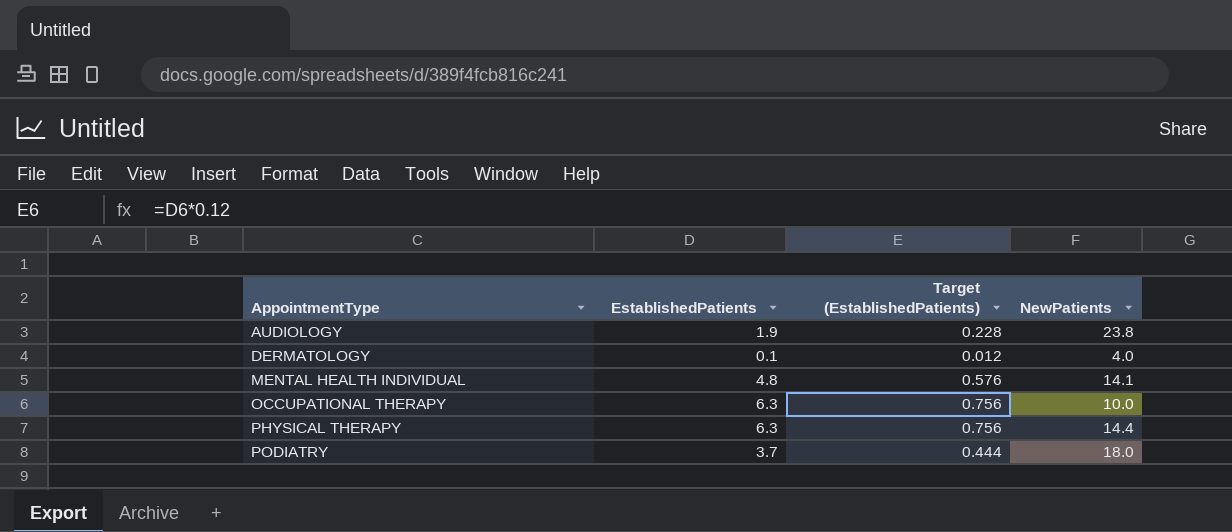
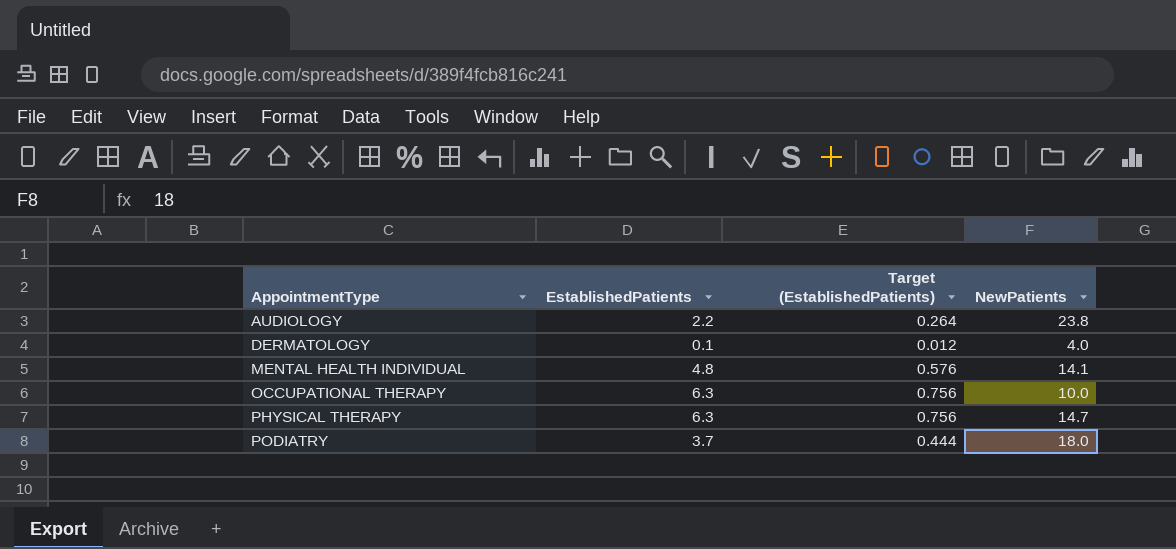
AUDIOLOGY | EstablishedPatients: 1.9 -> 2.2
AUDIOLOGY | Target (EstablishedPatients): 0.228 -> 0.264
PHYSICAL THERAPY | NewPatients: 14.4 -> 14.7

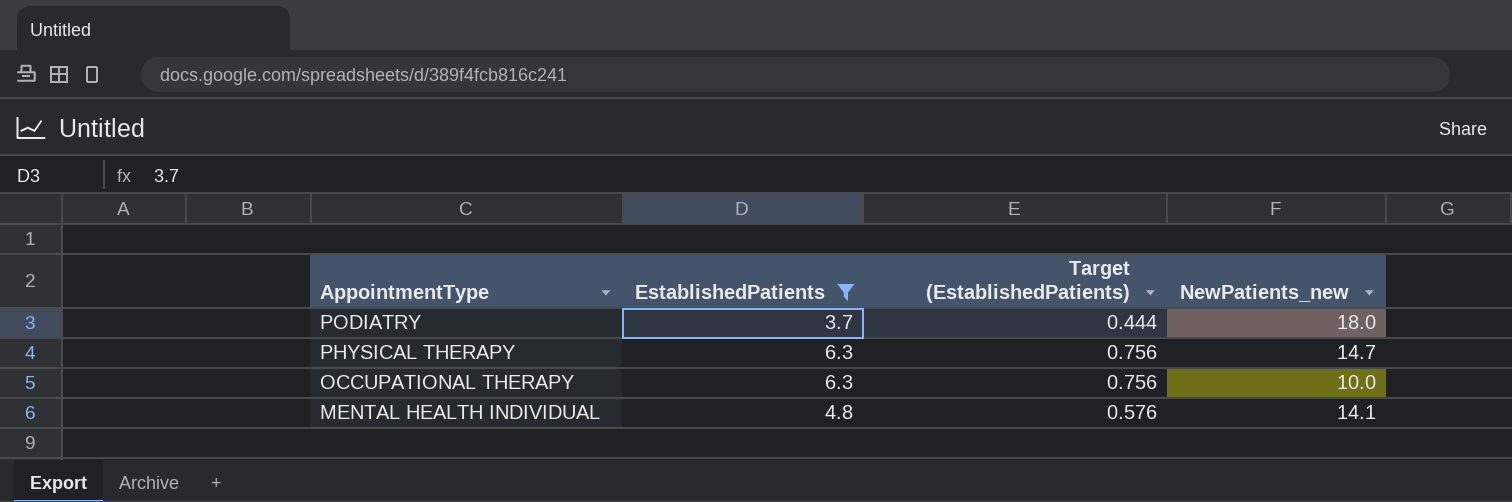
filter: none -> EstablishedPatients >= 3.7
row order: AppointmentType ascending -> AppointmentType descending
column name: NewPatients -> NewPatients_new

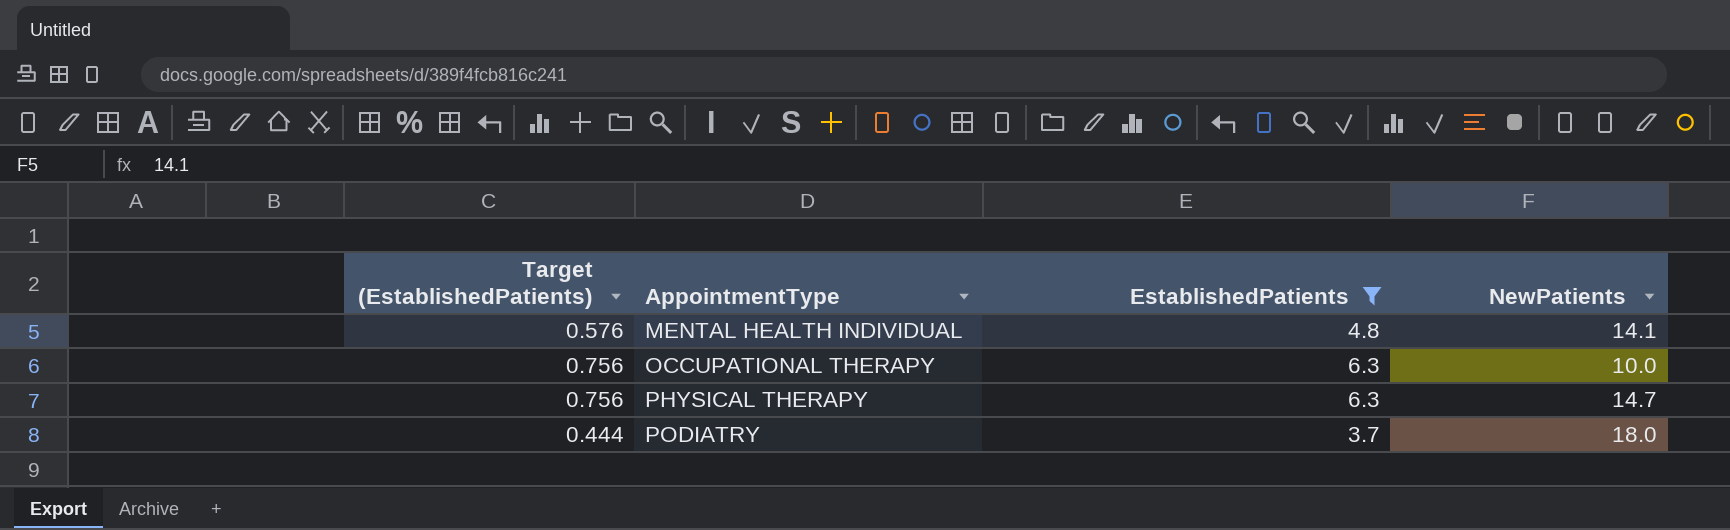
row order: AppointmentType descending -> AppointmentType ascending
column Target (EstablishedPatients) | position: 3 -> 1
column name: NewPatients_new -> NewPatients

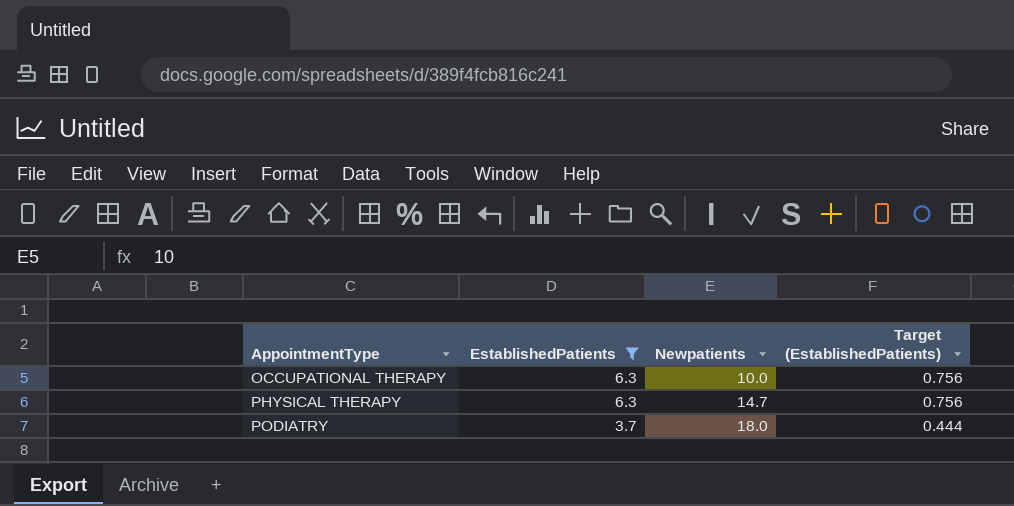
column name: NewPatients -> Newpatients
column Target (EstablishedPatients) | position: 1 -> 4
row MENTAL HEALTH INDIVIDUAL: 0.576 | 4.8 | 14.1 -> none

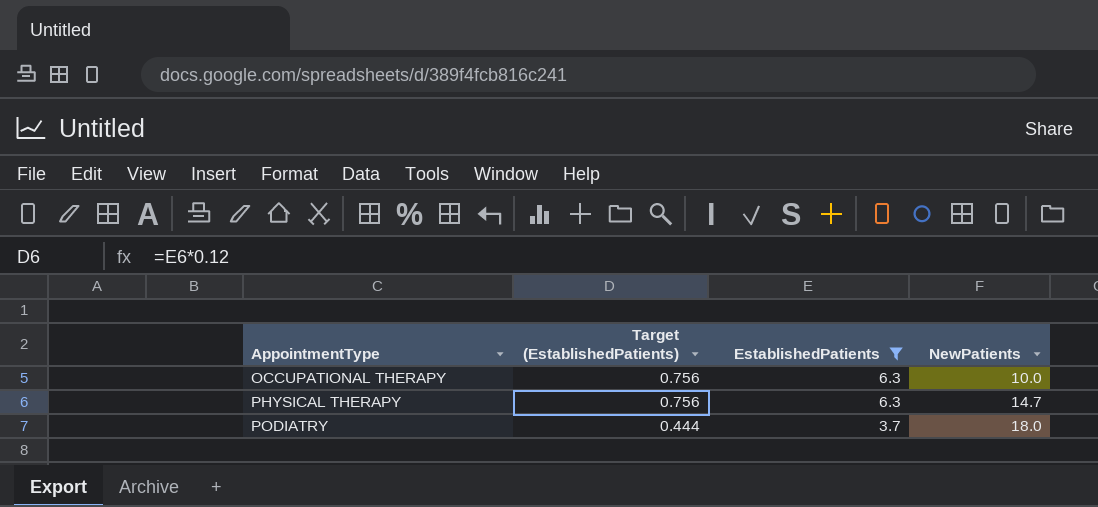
column Target (EstablishedPatients) | position: 4 -> 2
column name: Newpatients -> NewPatients

